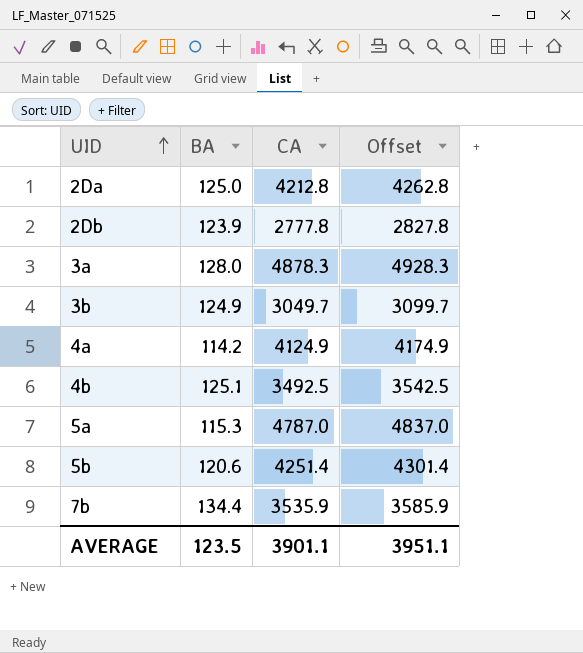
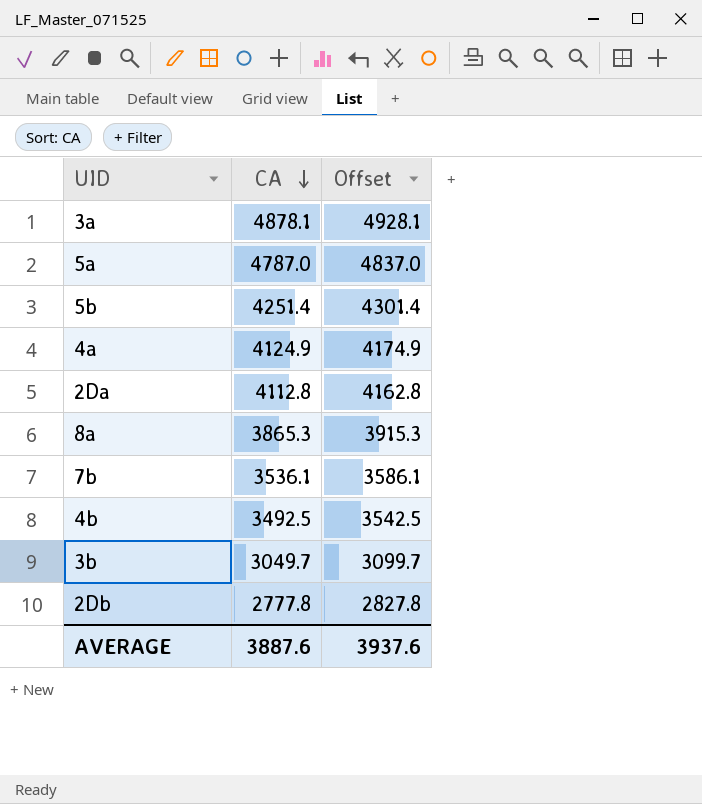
row order: UID ascending -> CA descending
column BA | position: 2 -> none
3a | CA: 4878.3 -> 4878.1
3a | Offset: 4928.3 -> 4928.1
2Da | CA: 4212.8 -> 4112.8
2Da | Offset: 4262.8 -> 4162.8
row 8a: none -> 3865.3 | 3915.3
7b | CA: 3535.9 -> 3536.1
7b | Offset: 3585.9 -> 3586.1
AVERAGE | CA: 3901.1 -> 3887.6
AVERAGE | Offset: 3951.1 -> 3937.6

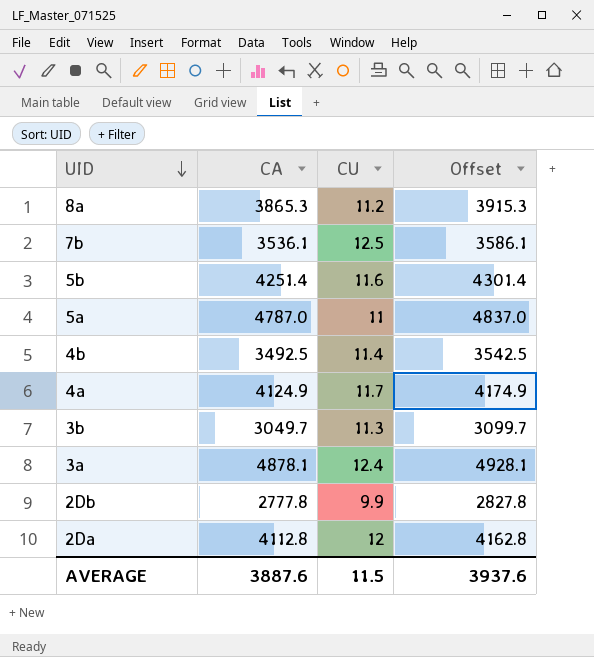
row order: CA descending -> UID descending
column CU | position: none -> 3

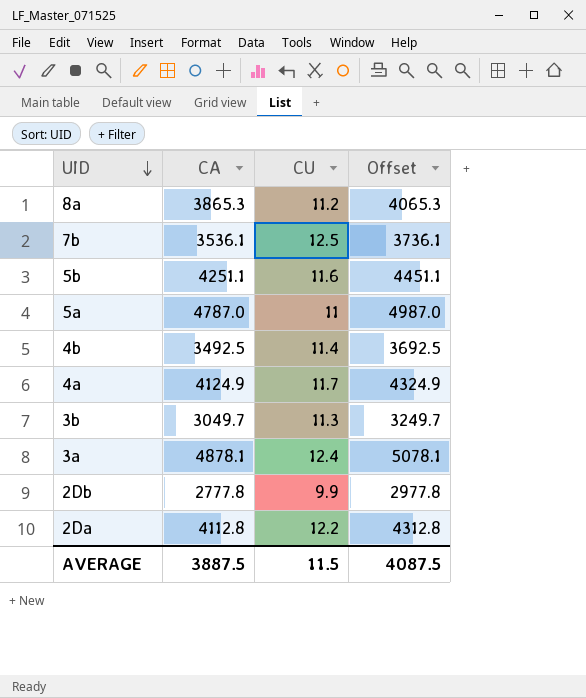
column Offset | formula: [CA] + 50 -> [CA] + 200
5b | CA: 4251.4 -> 4251.1
2Da | CU: 12 -> 12.2
AVERAGE | CA: 3887.6 -> 3887.5
AVERAGE | Offset: 3937.6 -> 4087.5

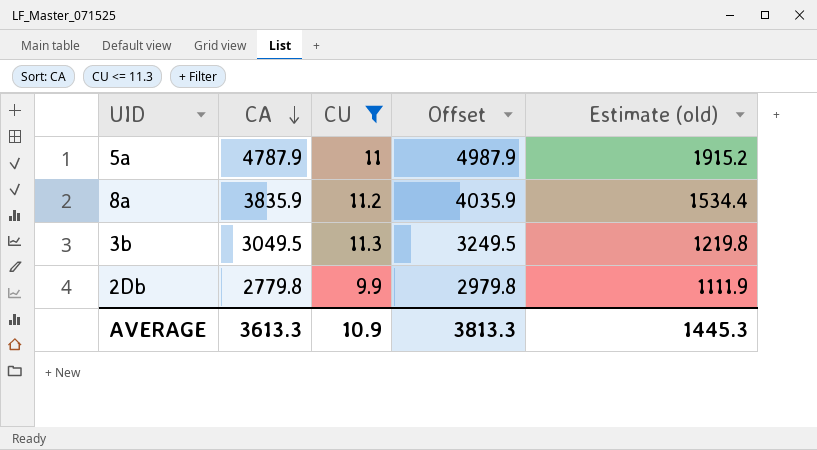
filter: none -> CU <= 11.3
row order: UID descending -> CA descending
column Estimate (old) | formula: none -> [CA] * 0.4
5a | CA: 4787.0 -> 4787.9
5a | Offset: 4987.0 -> 4987.9
8a | CA: 3865.3 -> 3835.9
8a | Offset: 4065.3 -> 4035.9
3b | CA: 3049.7 -> 3049.5
3b | Offset: 3249.7 -> 3249.5
2Db | CA: 2777.8 -> 2779.8
2Db | Offset: 2977.8 -> 2979.8
AVERAGE | CA: 3887.5 -> 3613.3
AVERAGE | CU: 11.5 -> 10.9
AVERAGE | Offset: 4087.5 -> 3813.3

